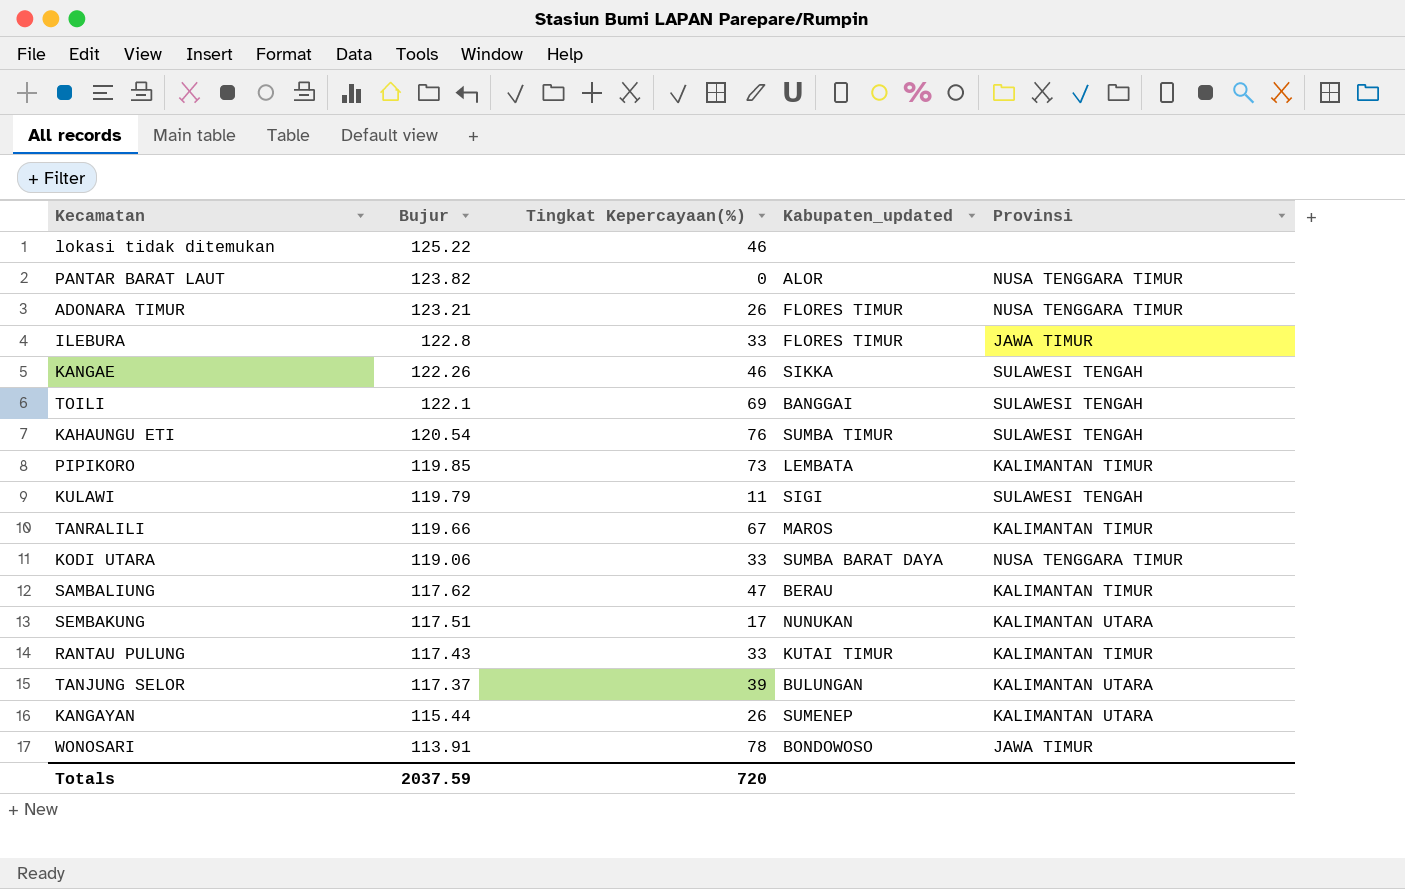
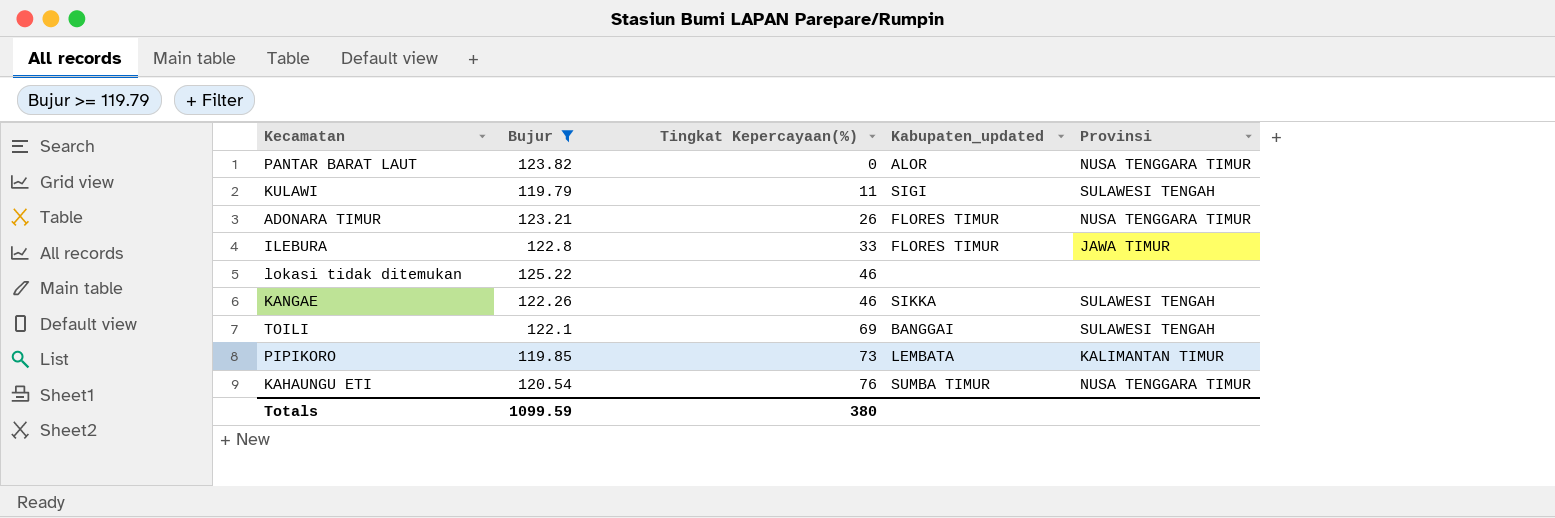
filter: none -> Bujur >= 119.79
row order: Bujur descending -> Tingkat Kepercayaan(%) ascending
KAHAUNGU ETI | Provinsi: SULAWESI TENGAH -> NUSA TENGGARA TIMUR
Totals | Bujur: 2037.59 -> 1099.59
Totals | Tingkat Kepercayaan(%): 720 -> 380

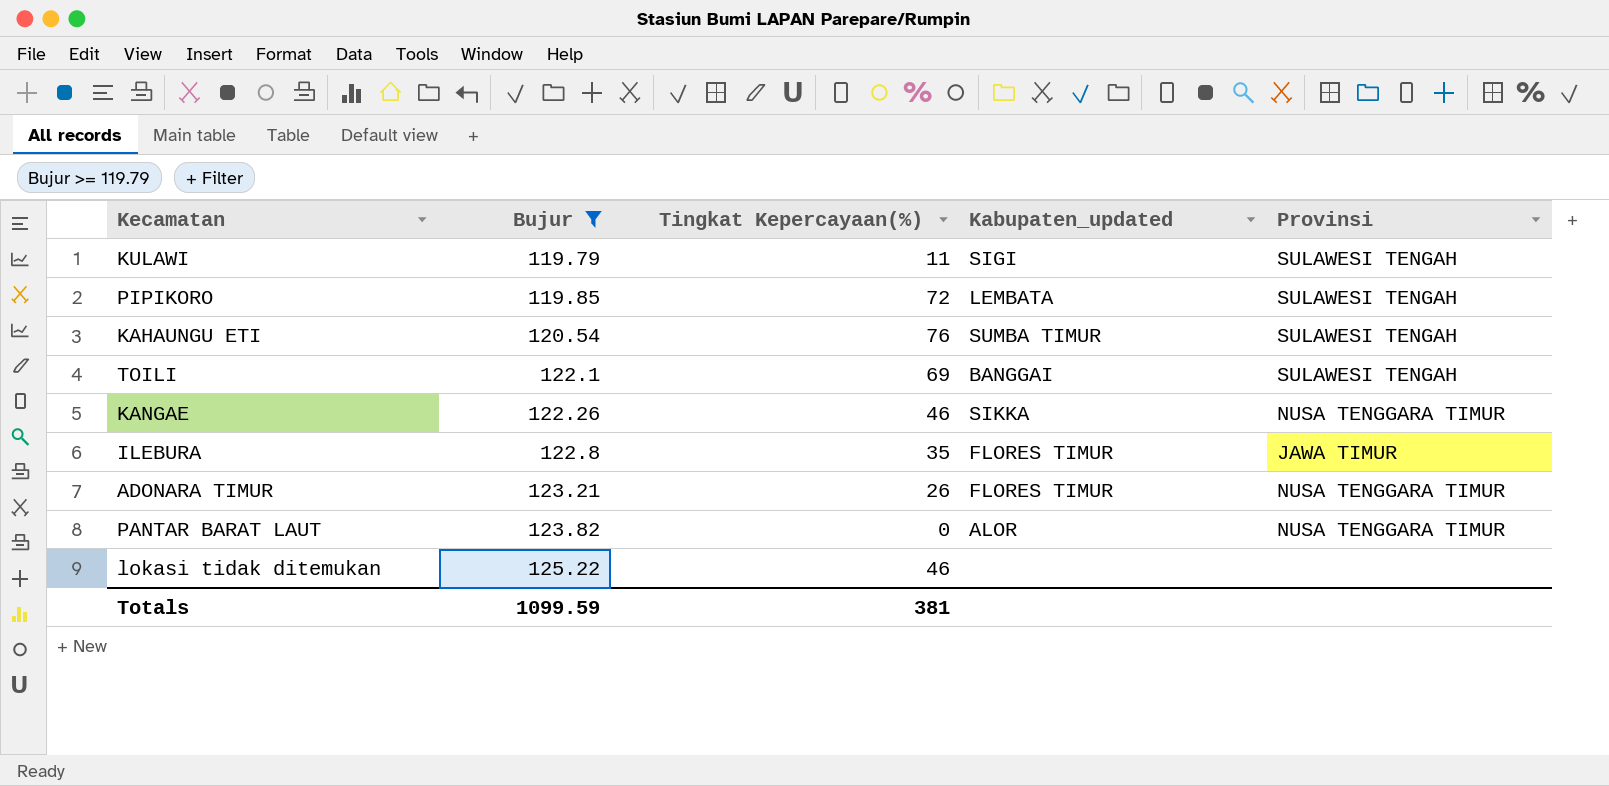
row order: Tingkat Kepercayaan(%) ascending -> Bujur ascending
PIPIKORO | Tingkat Kepercayaan(%): 73 -> 72
PIPIKORO | Provinsi: KALIMANTAN TIMUR -> SULAWESI TENGAH
KAHAUNGU ETI | Provinsi: NUSA TENGGARA TIMUR -> SULAWESI TENGAH
KANGAE | Provinsi: SULAWESI TENGAH -> NUSA TENGGARA TIMUR
ILEBURA | Tingkat Kepercayaan(%): 33 -> 35
Totals | Tingkat Kepercayaan(%): 380 -> 381

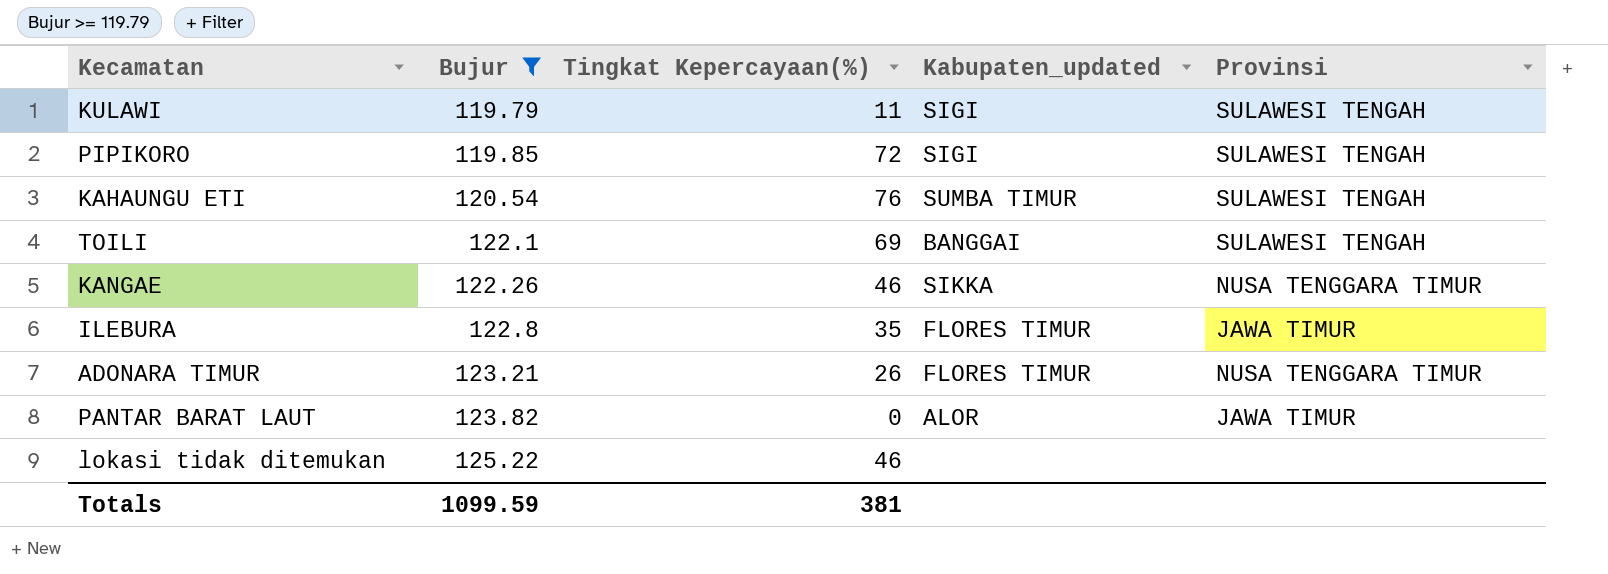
PIPIKORO | Kabupaten_updated: LEMBATA -> SIGI
PANTAR BARAT LAUT | Provinsi: NUSA TENGGARA TIMUR -> JAWA TIMUR

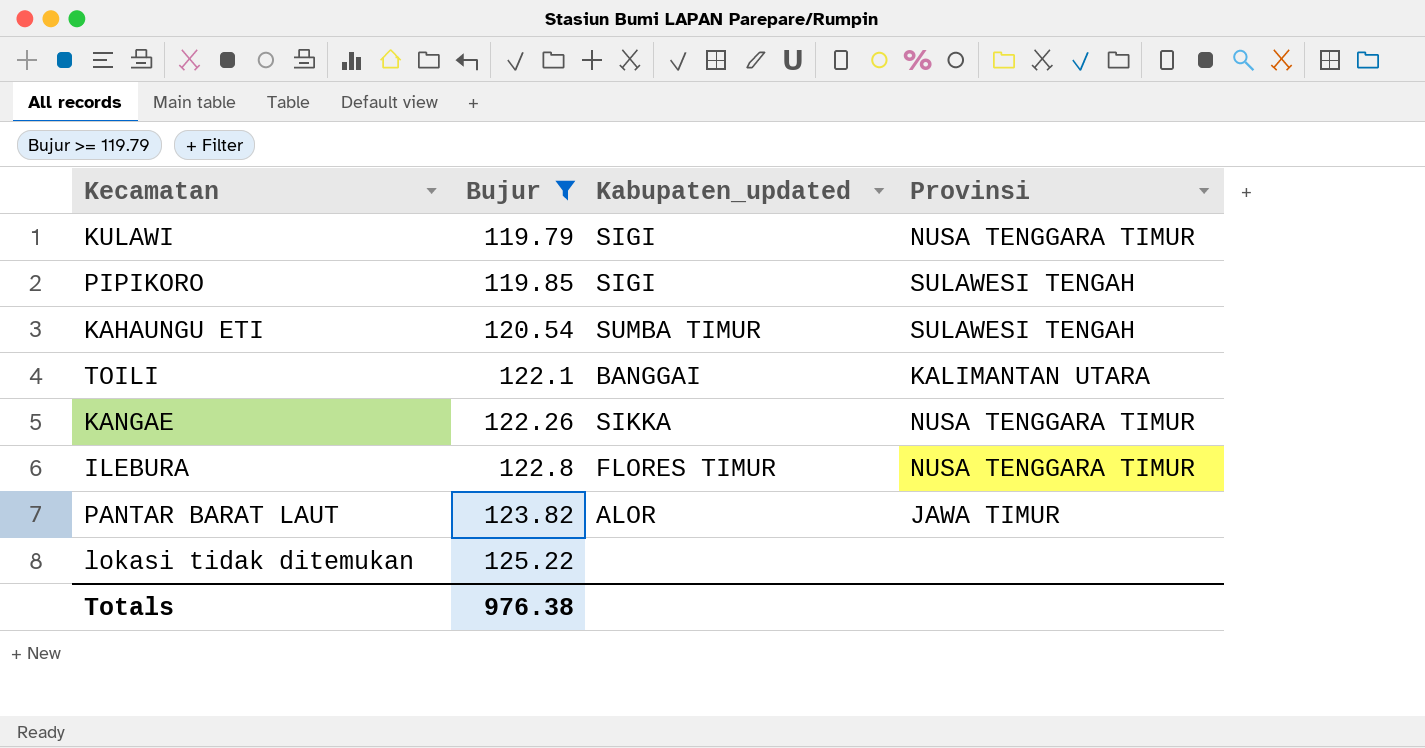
column Tingkat Kepercayaan(%) | position: 3 -> none
row ADONARA TIMUR: 123.21 | 26 | FLORES TIMUR | NUSA TENGGARA TIMUR -> none
KULAWI | Provinsi: SULAWESI TENGAH -> NUSA TENGGARA TIMUR
TOILI | Provinsi: SULAWESI TENGAH -> KALIMANTAN UTARA
ILEBURA | Provinsi: JAWA TIMUR -> NUSA TENGGARA TIMUR
Totals | Bujur: 1099.59 -> 976.38

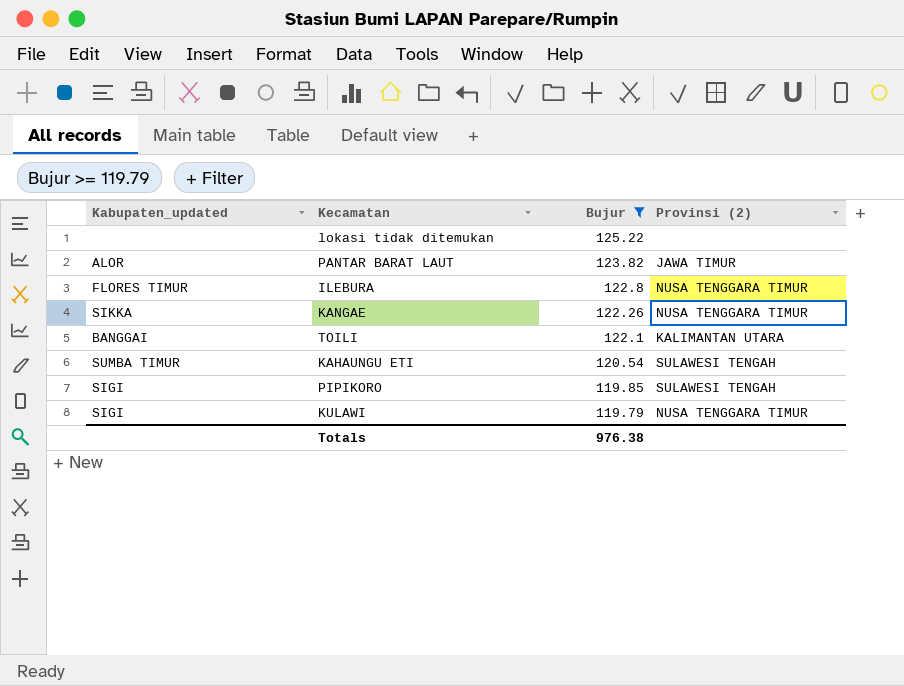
row order: Bujur ascending -> Bujur descending
column Kabupaten_updated | position: 3 -> 1
column name: Provinsi -> Provinsi (2)

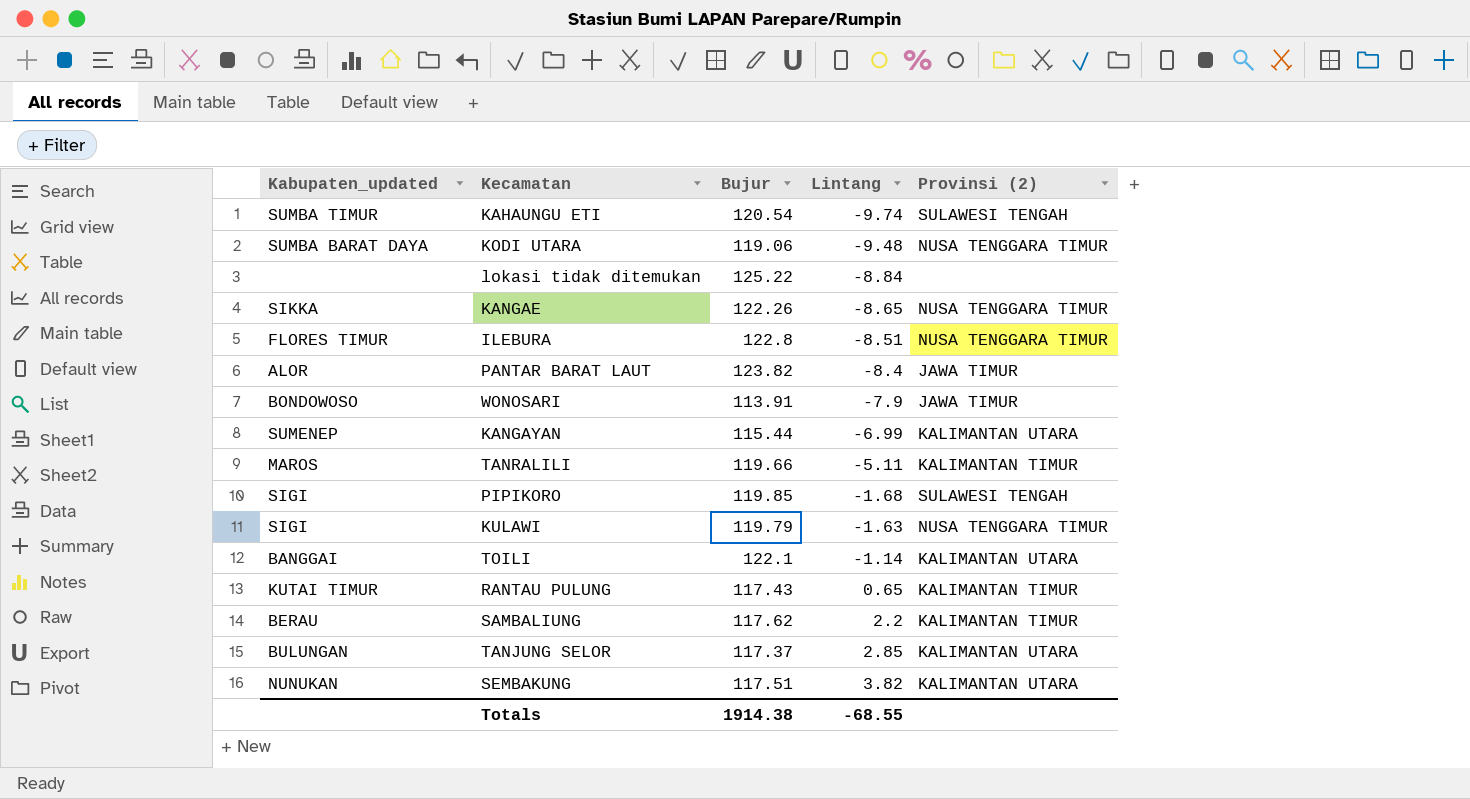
filter: Bujur >= 119.79 -> none
row order: Bujur descending -> Lintang ascending
column Lintang | position: none -> 4
Totals | Bujur: 976.38 -> 1914.38

